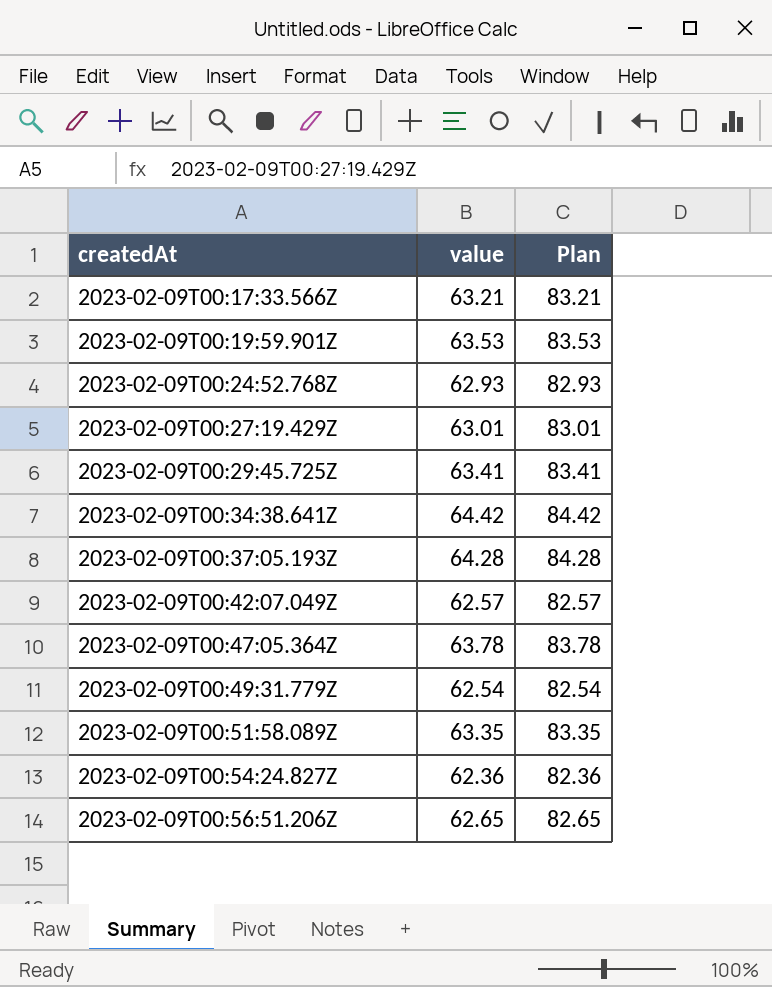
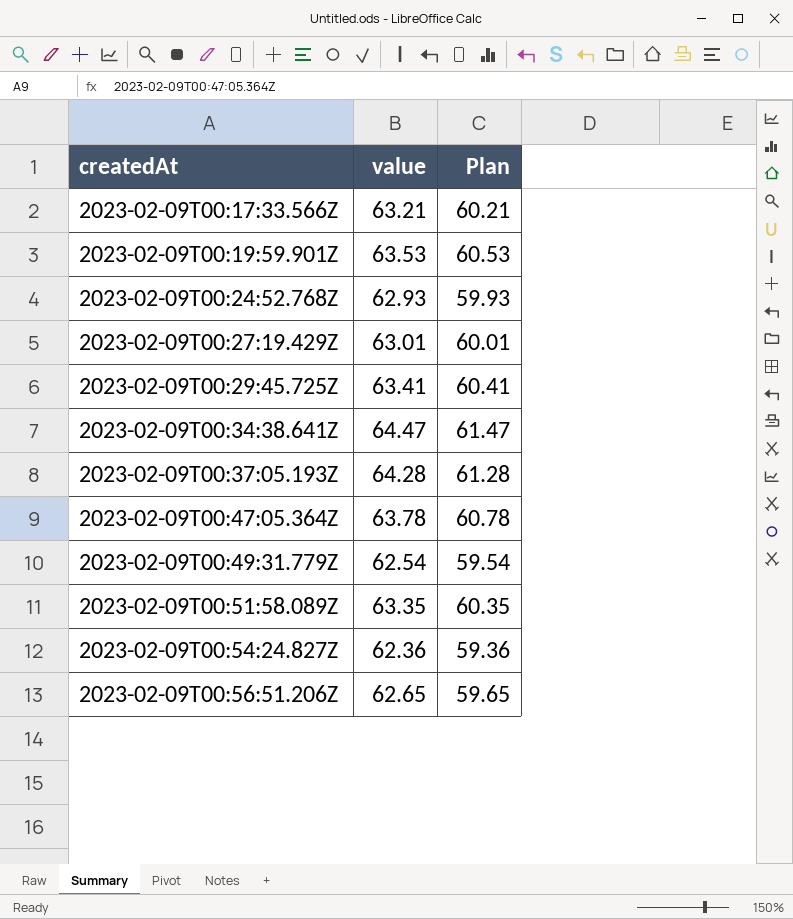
column Plan | formula: [value] + 20 -> [value] - 3
row 2023-02-09T00:42:07.049Z: 62.57 | 82.57 -> none
2023-02-09T00:34:38.641Z | value: 64.42 -> 64.47

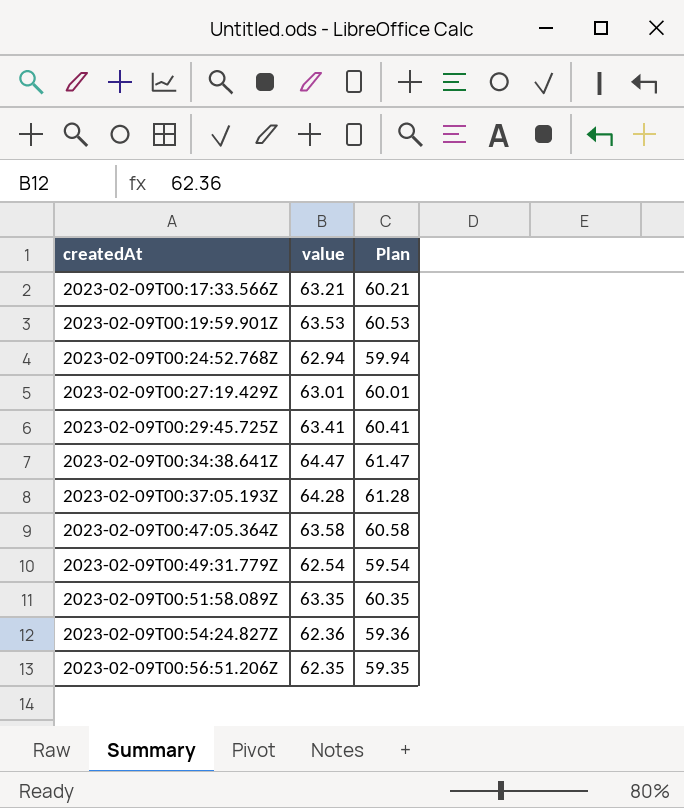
2023-02-09T00:24:52.768Z | value: 62.93 -> 62.94
2023-02-09T00:24:52.768Z | Plan: 59.93 -> 59.94
2023-02-09T00:47:05.364Z | value: 63.78 -> 63.58
2023-02-09T00:47:05.364Z | Plan: 60.78 -> 60.58
2023-02-09T00:56:51.206Z | value: 62.65 -> 62.35
2023-02-09T00:56:51.206Z | Plan: 59.65 -> 59.35

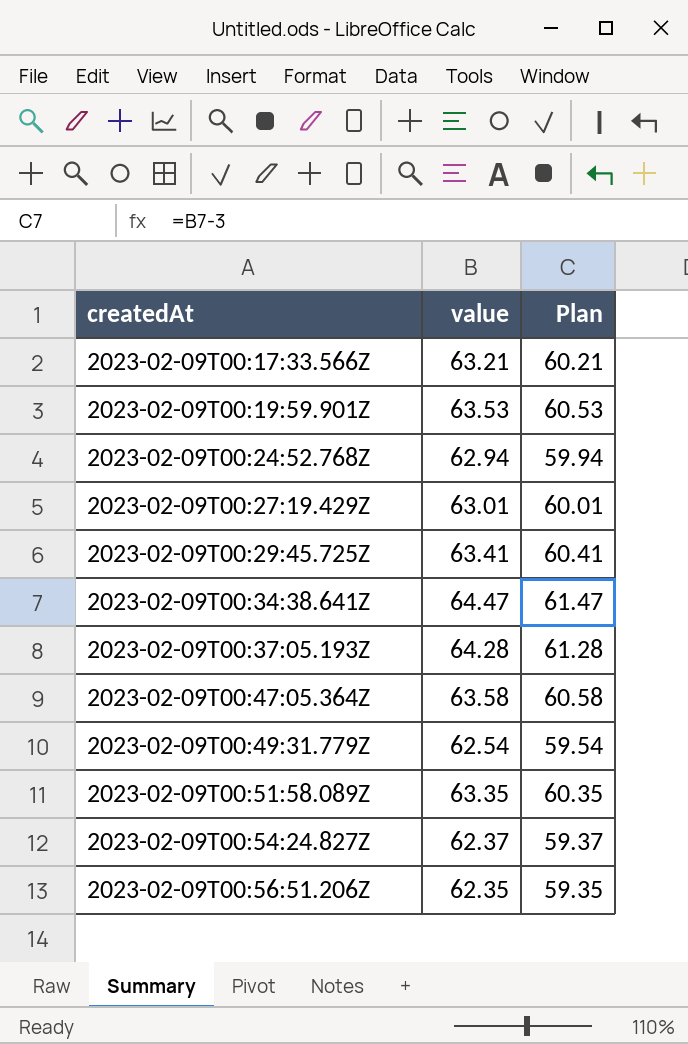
2023-02-09T00:54:24.827Z | value: 62.36 -> 62.37
2023-02-09T00:54:24.827Z | Plan: 59.36 -> 59.37

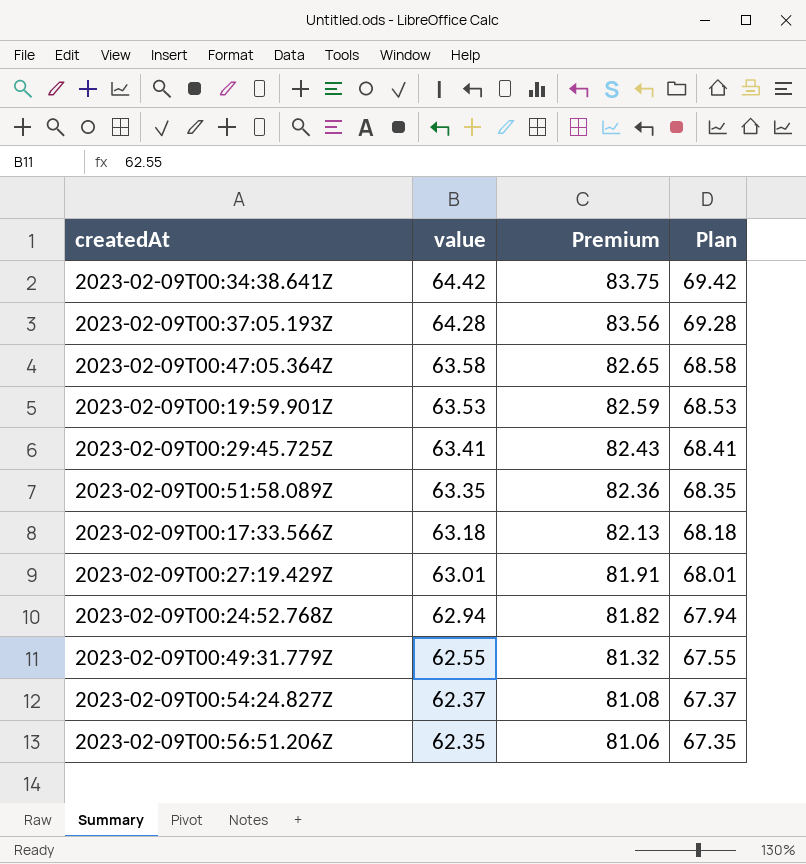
row order: createdAt ascending -> value descending
column Premium | formula: none -> [value] * 1.3
column Plan | formula: [value] - 3 -> [value] + 5
2023-02-09T00:34:38.641Z | value: 64.47 -> 64.42
2023-02-09T00:17:33.566Z | value: 63.21 -> 63.18
2023-02-09T00:49:31.779Z | value: 62.54 -> 62.55

